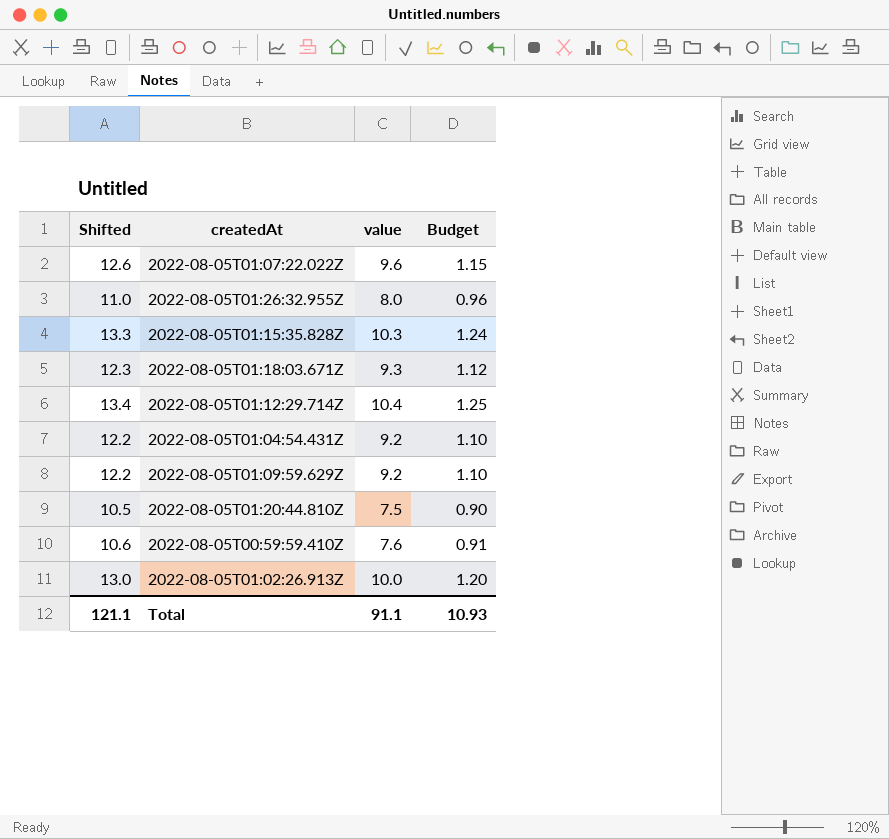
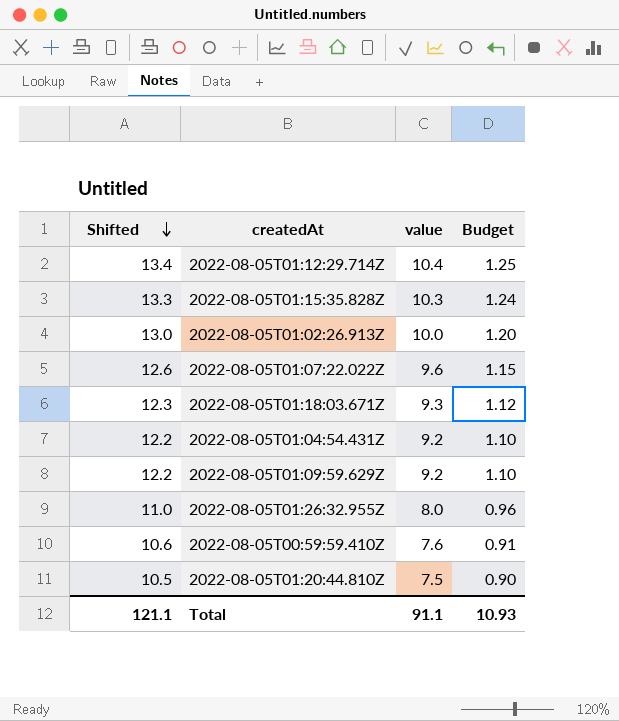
row order: none -> Shifted descending

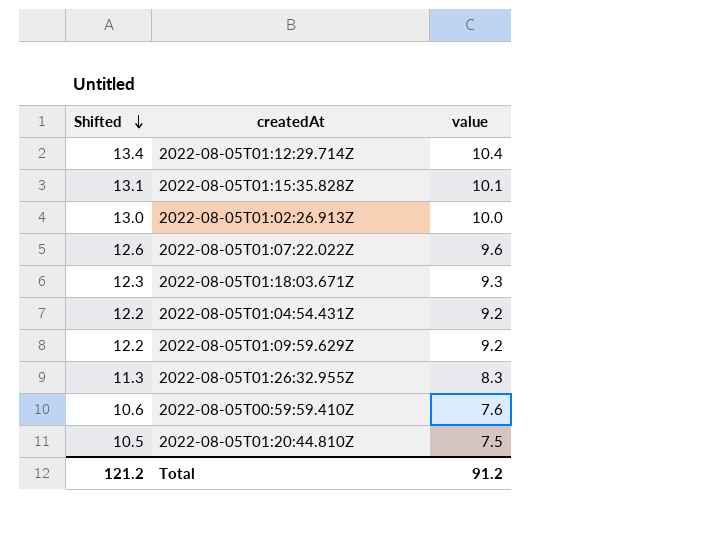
column Budget | formula: [value] * 0.12 -> none
2022-08-05T01:15:35.828Z | Shifted: 13.3 -> 13.1
2022-08-05T01:15:35.828Z | value: 10.3 -> 10.1
2022-08-05T01:26:32.955Z | Shifted: 11.0 -> 11.3
2022-08-05T01:26:32.955Z | value: 8.0 -> 8.3
Total | Shifted: 121.1 -> 121.2
Total | value: 91.1 -> 91.2

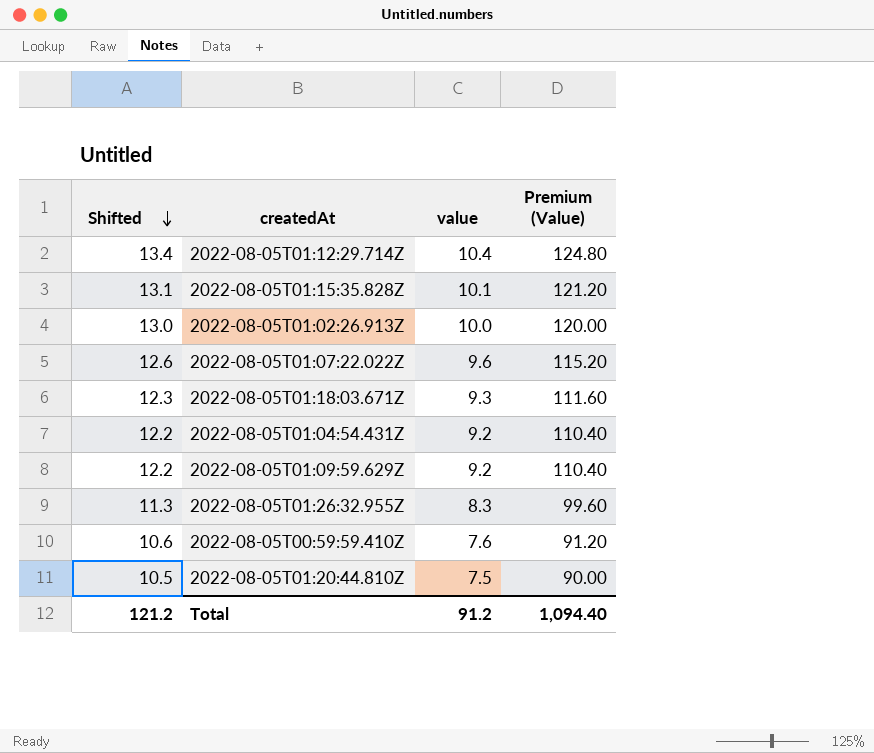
column Premium (Value) | formula: none -> [value] * 12

